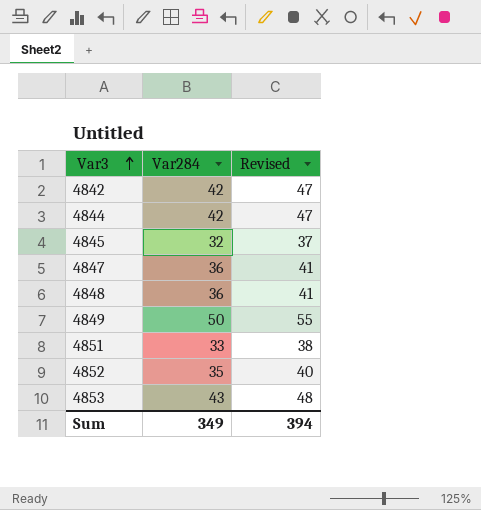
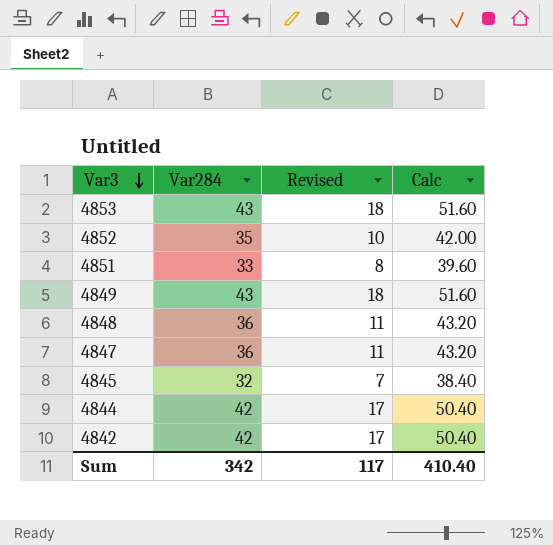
row order: Var3 ascending -> Var3 descending
column Revised | formula: [Var284] + 5 -> [Var284] - 25
column Calc | formula: none -> [Var284] * 1.2
4849 | Var284: 50 -> 43
Sum | Var284: 349 -> 342
Sum | Revised: 394 -> 117

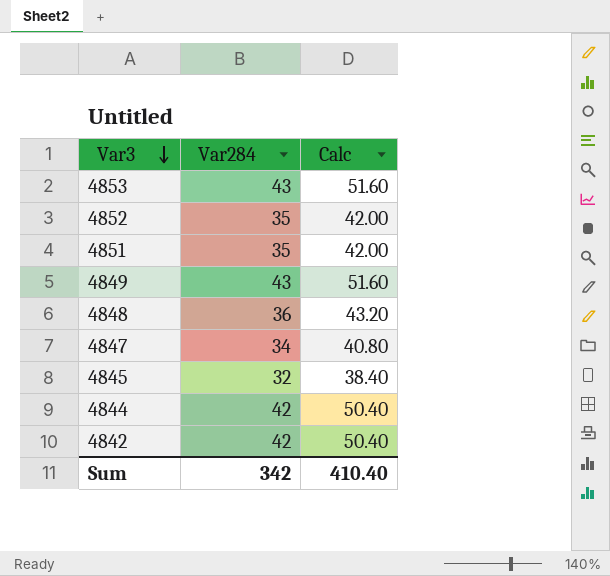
column Revised | formula: [Var284] - 25 -> none
4851 | Var284: 33 -> 35
4851 | Calc: 39.60 -> 42.00
4847 | Var284: 36 -> 34
4847 | Calc: 43.20 -> 40.80

